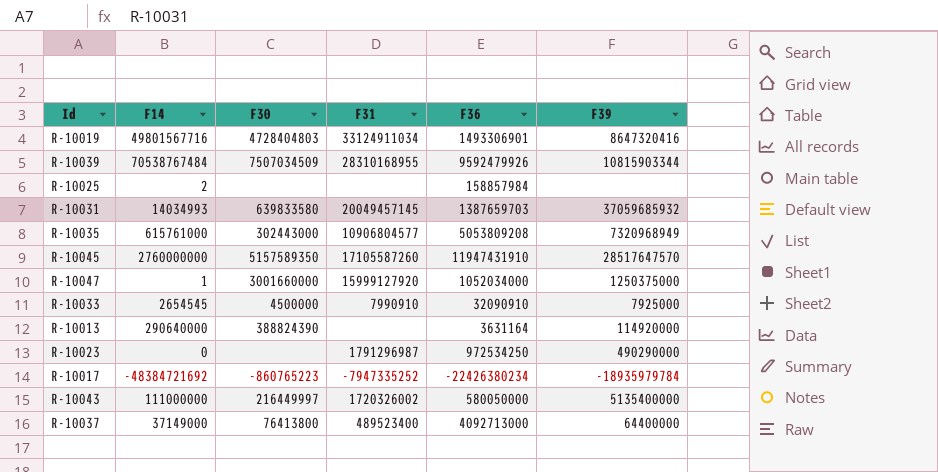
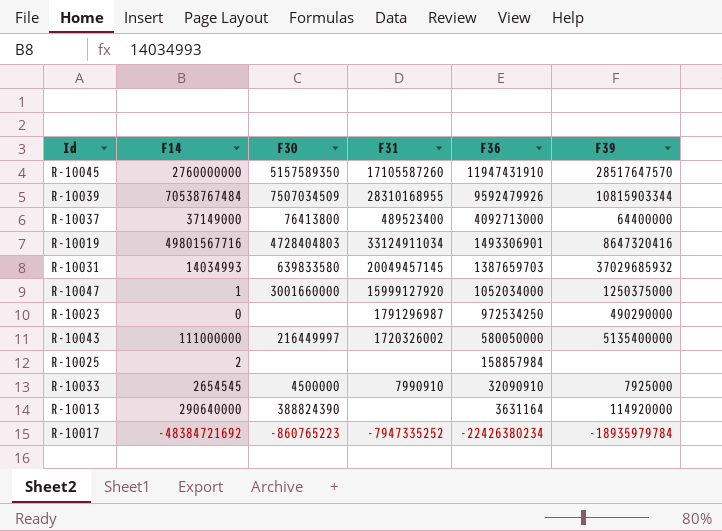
row order: none -> F36 descending
row R-10035: 615761000 | 302443000 | 10906804577 | 5053809208 | 7320968949 -> none
R-10031 | F39: 37059685932 -> 37029685932

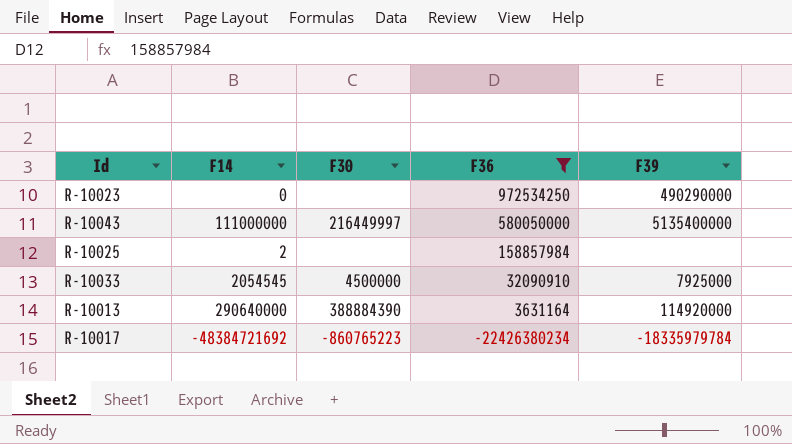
filter: none -> F36 <= 972534250
column F31 | position: 4 -> none
R-10033 | F14: 2654545 -> 2054545
R-10013 | F30: 388824390 -> 388884390
R-10017 | F39: -18935979784 -> -18335979784

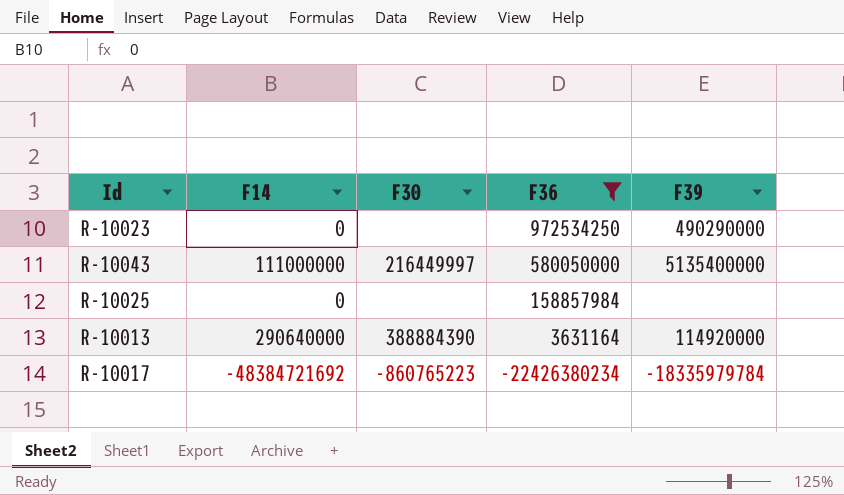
row R-10033: 2054545 | 4500000 | 32090910 | 7925000 -> none
R-10025 | F14: 2 -> 0

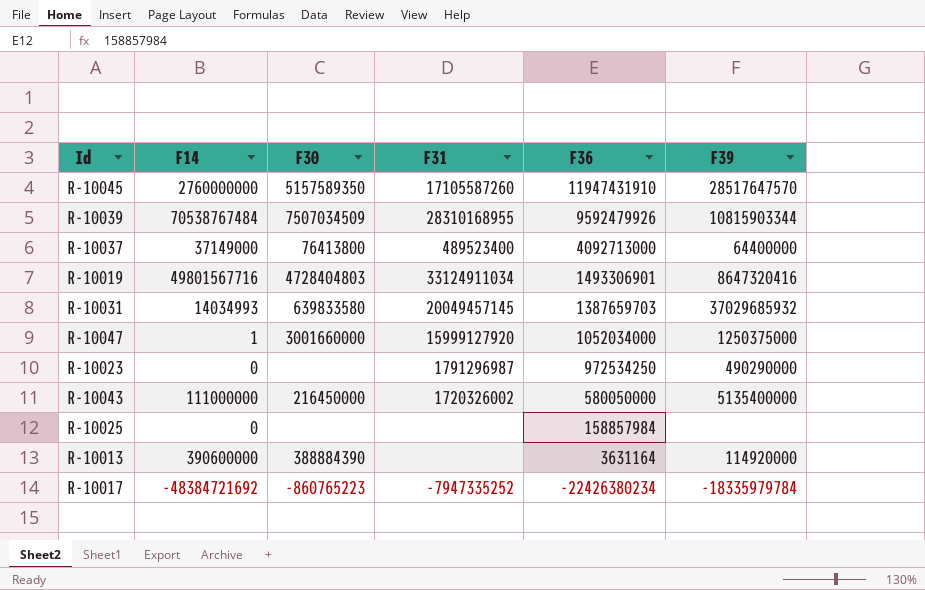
filter: F36 <= 972534250 -> none
column F31 | position: none -> 4
R-10043 | F30: 216449997 -> 216450000
R-10013 | F14: 290640000 -> 390600000

